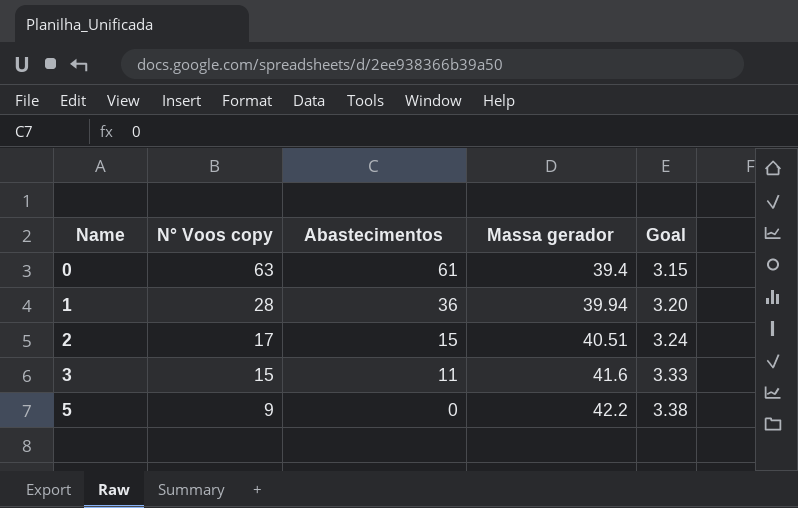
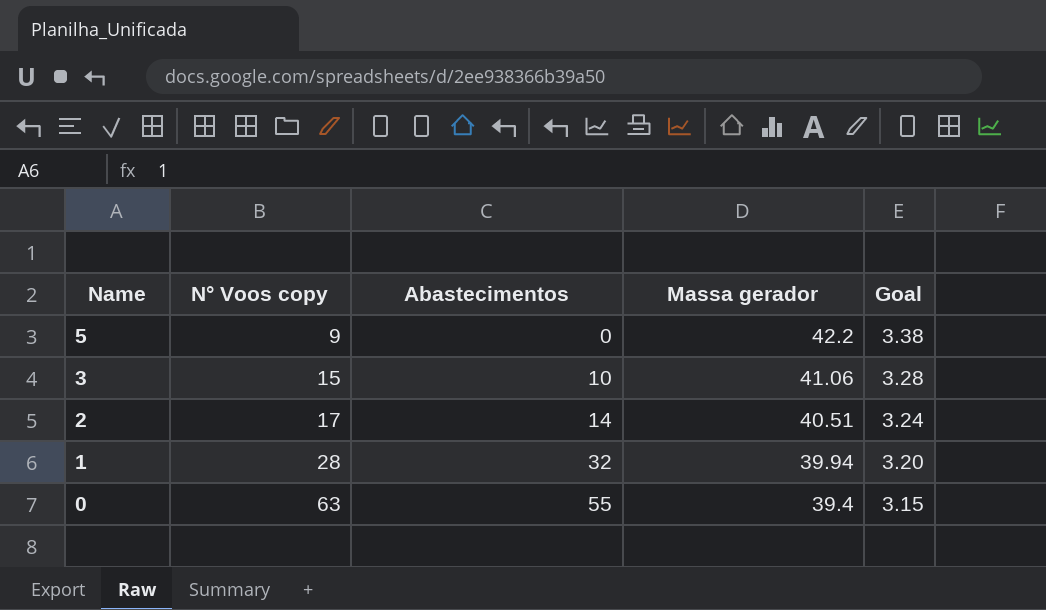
row order: Name ascending -> Name descending
3 | Abastecimentos: 11 -> 10
3 | Massa gerador: 41.6 -> 41.06
3 | Goal: 3.33 -> 3.28
2 | Abastecimentos: 15 -> 14
1 | Abastecimentos: 36 -> 32
0 | Abastecimentos: 61 -> 55

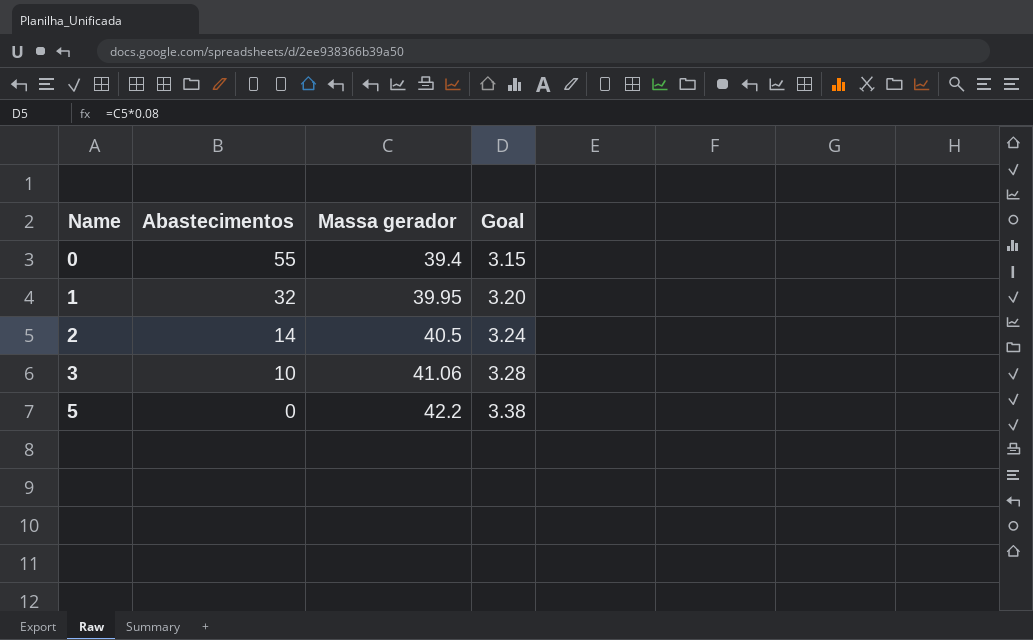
row order: Name descending -> Name ascending
column N° Voos copy | position: 2 -> none
1 | Massa gerador: 39.94 -> 39.95
2 | Massa gerador: 40.51 -> 40.5

